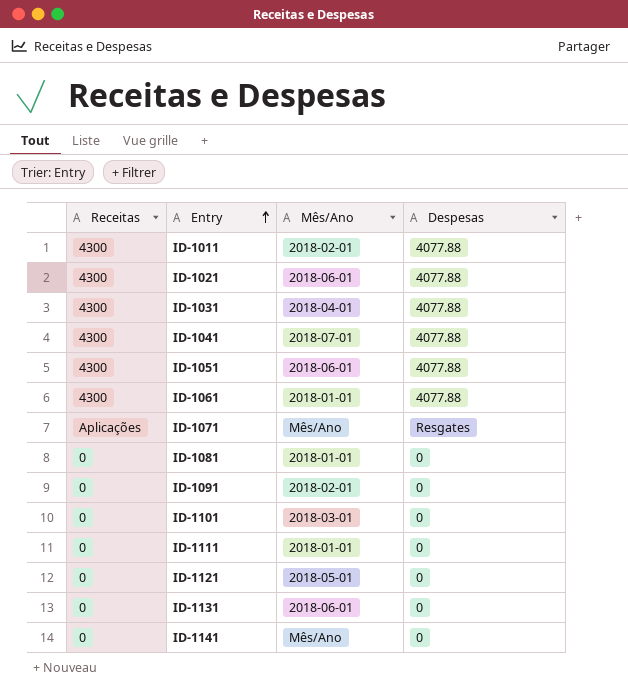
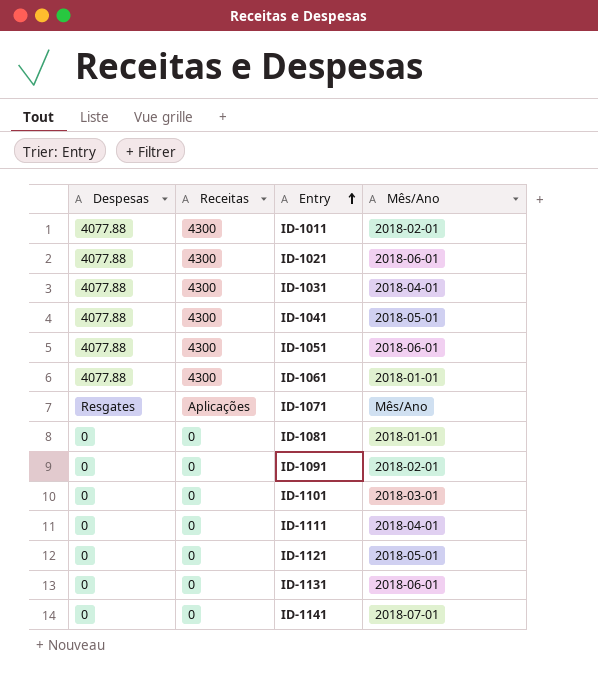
column Despesas | position: 4 -> 1
ID-1041 | Mês/Ano: 2018-07-01 -> 2018-05-01
ID-1111 | Mês/Ano: 2018-01-01 -> 2018-04-01
ID-1141 | Mês/Ano: Mês/Ano -> 2018-07-01

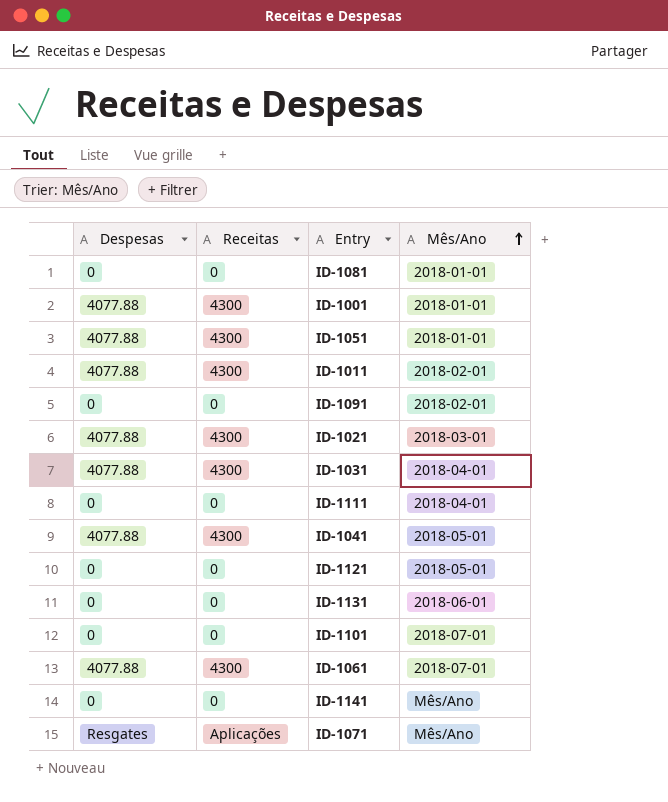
row order: Entry ascending -> Mês/Ano ascending
row ID-1001: none -> 4077.88 | 4300 | 2018-01-01
ID-1051 | Mês/Ano: 2018-06-01 -> 2018-01-01
ID-1021 | Mês/Ano: 2018-06-01 -> 2018-03-01
ID-1101 | Mês/Ano: 2018-03-01 -> 2018-07-01
ID-1061 | Mês/Ano: 2018-01-01 -> 2018-07-01
ID-1141 | Mês/Ano: 2018-07-01 -> Mês/Ano

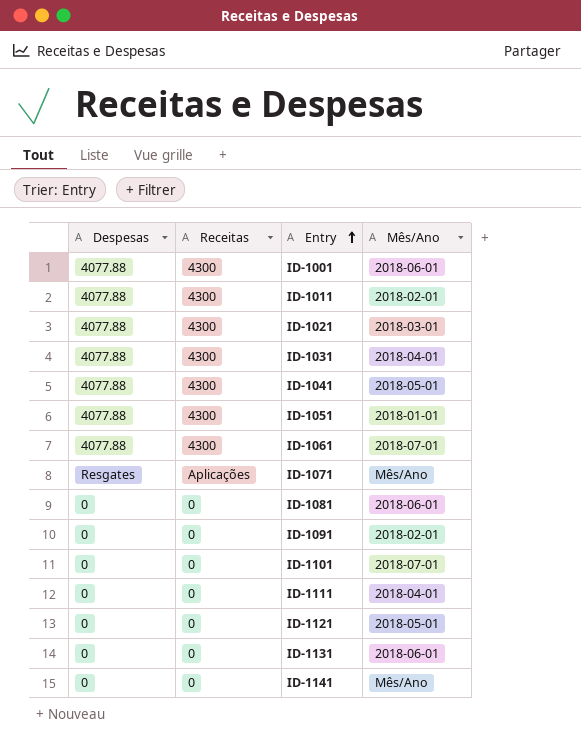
row order: Mês/Ano ascending -> Entry ascending
ID-1001 | Mês/Ano: 2018-01-01 -> 2018-06-01
ID-1081 | Mês/Ano: 2018-01-01 -> 2018-06-01

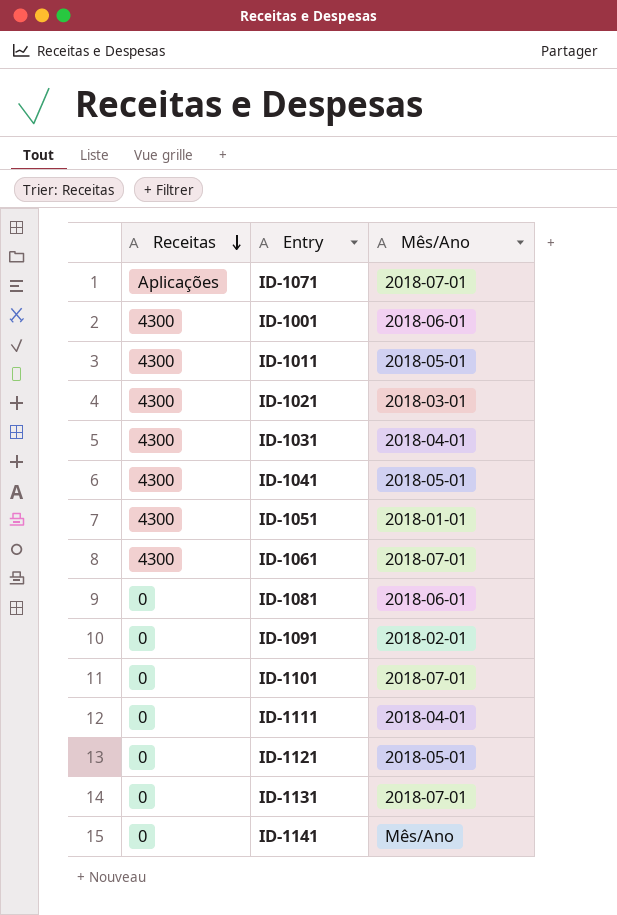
row order: Entry ascending -> Receitas descending
column Despesas | position: 1 -> none
ID-1071 | Mês/Ano: Mês/Ano -> 2018-07-01
ID-1011 | Mês/Ano: 2018-02-01 -> 2018-05-01
ID-1131 | Mês/Ano: 2018-06-01 -> 2018-07-01

